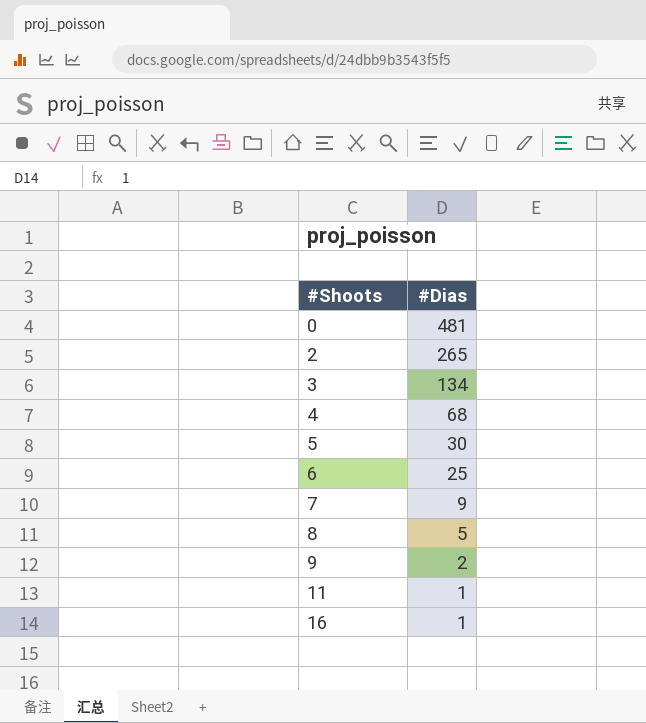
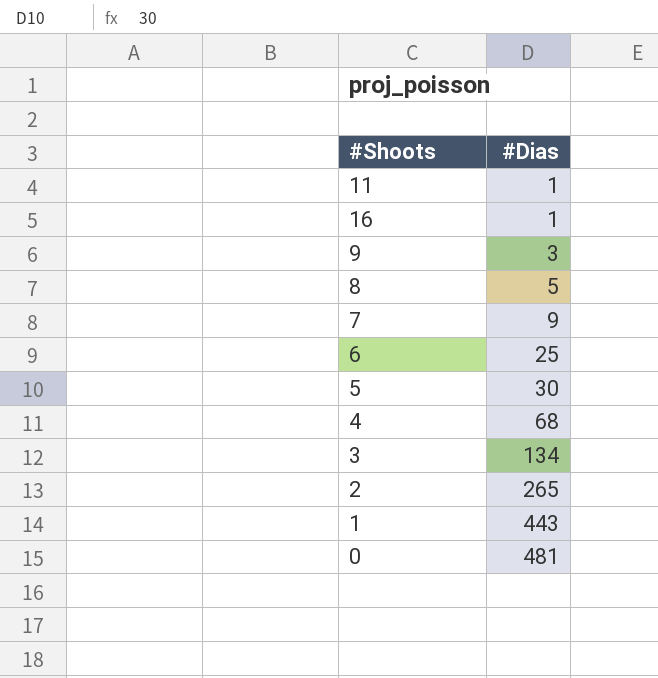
row order: #Shoots ascending -> #Dias ascending
9 | #Dias: 2 -> 3
row 1: none -> 443

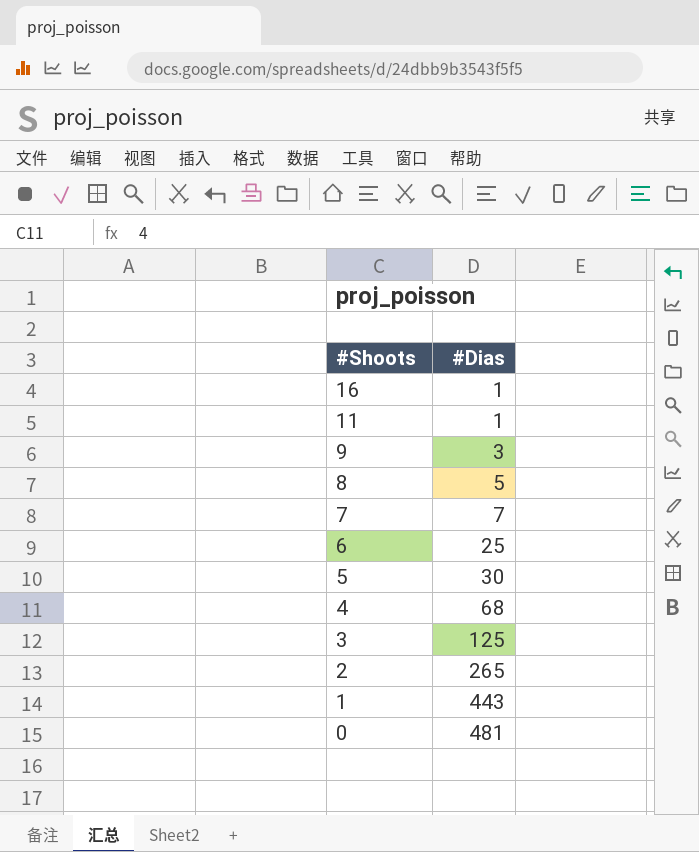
row order: #Dias ascending -> #Shoots descending
7 | #Dias: 9 -> 7
3 | #Dias: 134 -> 125

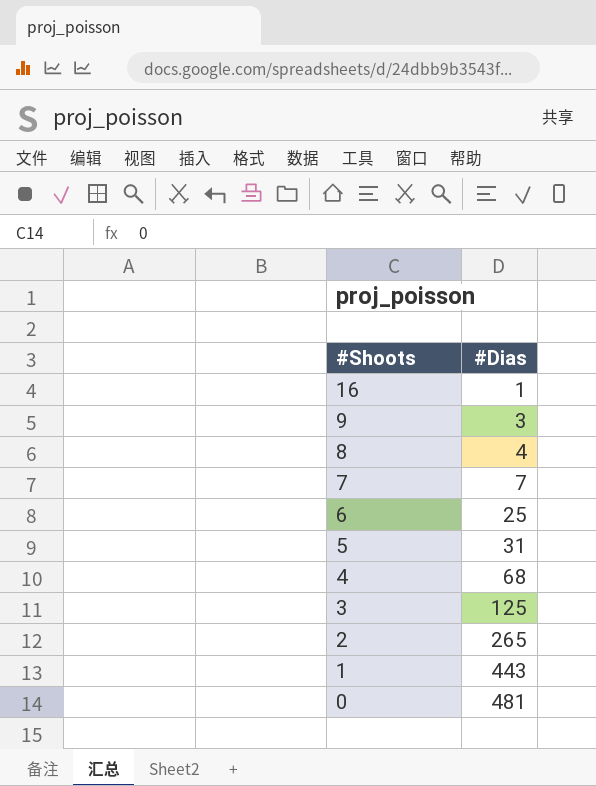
row 11: 1 -> none
8 | #Dias: 5 -> 4
5 | #Dias: 30 -> 31

